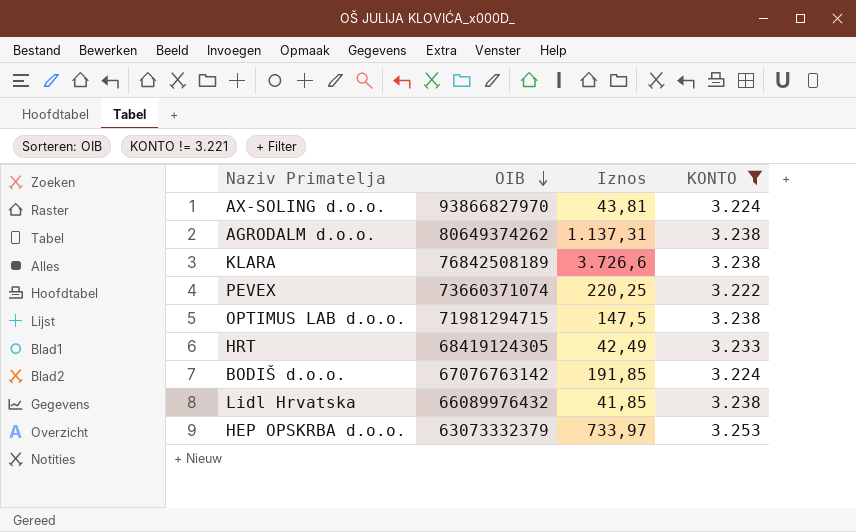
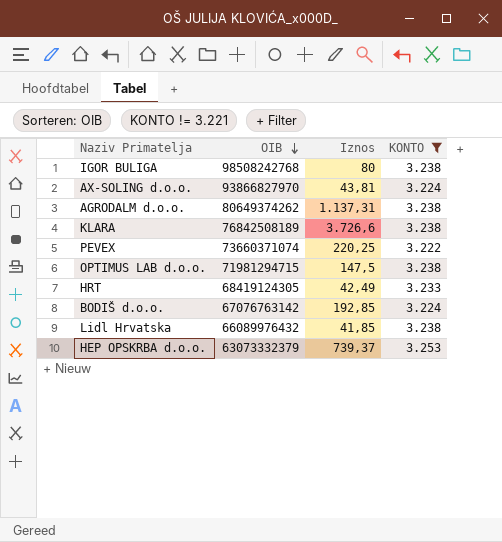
row IGOR BULIGA: none -> 98508242768 | 80 | 3.238
BODIŠ d.o.o. | Iznos: 191,85 -> 192,85
HEP OPSKRBA d.o.o. | Iznos: 733,97 -> 739,37

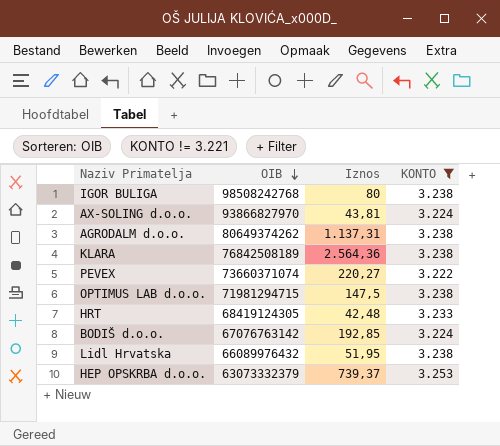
KLARA | Iznos: 3.726,6 -> 2.564,36
PEVEX | Iznos: 220,25 -> 220,27
HRT | Iznos: 42,49 -> 42,48
Lidl Hrvatska | Iznos: 41,85 -> 51,95

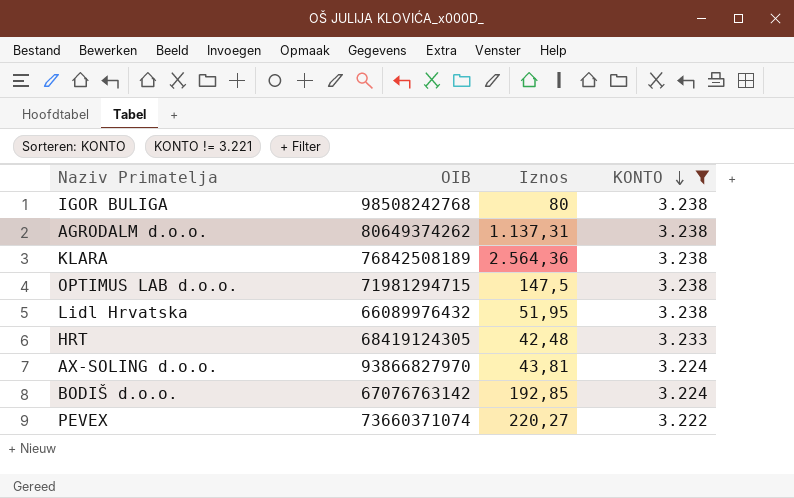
row order: OIB descending -> KONTO descending
row HEP OPSKRBA d.o.o.: 63073332379 | 739,37 | 3.253 -> none

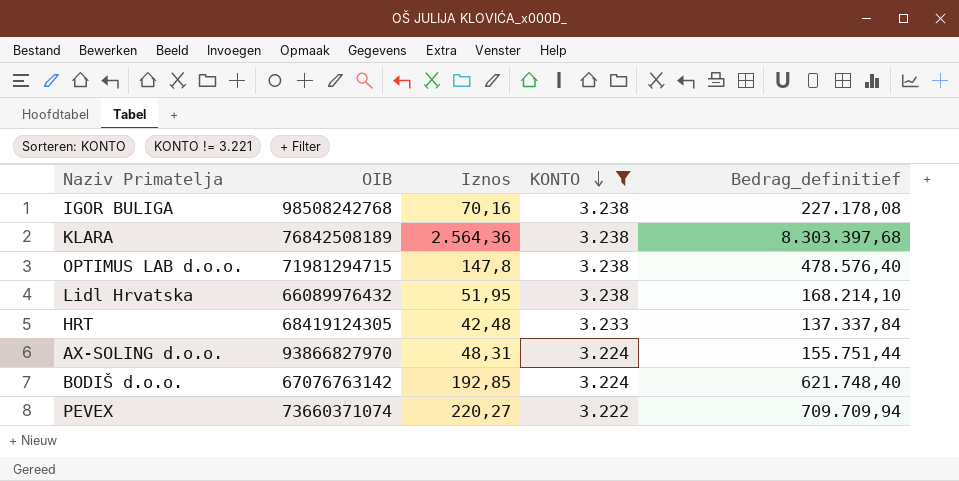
column Bedrag_definitief | formula: none -> [Iznos] * [KONTO]
row AGRODALM d.o.o.: 80649374262 | 1.137,31 | 3.238 -> none
IGOR BULIGA | Iznos: 80 -> 70,16
OPTIMUS LAB d.o.o. | Iznos: 147,5 -> 147,8
AX-SOLING d.o.o. | Iznos: 43,81 -> 48,31

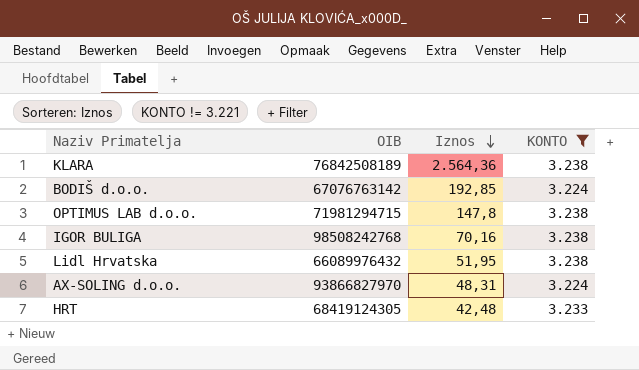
row order: KONTO descending -> Iznos descending
column Bedrag_definitief | formula: [Iznos] * [KONTO] -> none
row PEVEX: 73660371074 | 220,27 | 3.222 | 709.709,94 -> none

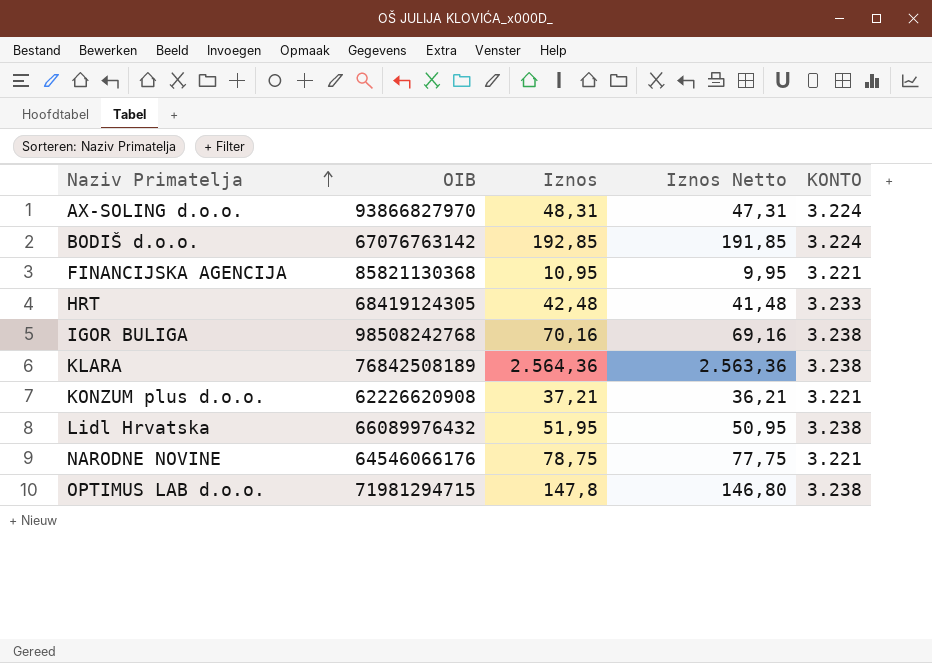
filter: KONTO != 3.221 -> none
row order: Iznos descending -> Naziv Primatelja ascending
column Iznos Netto | formula: none -> [Iznos] - 1

